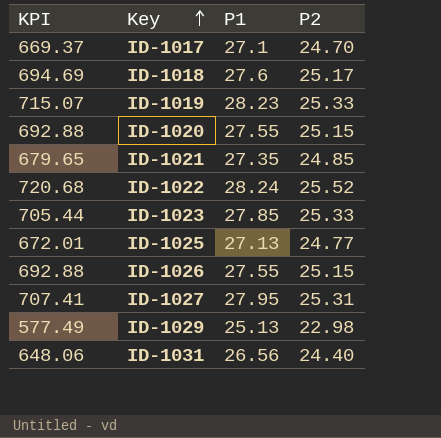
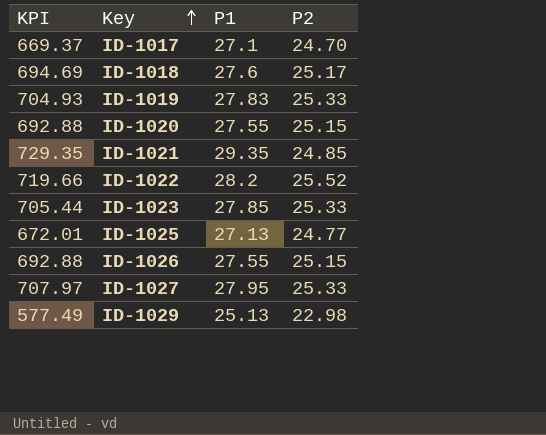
row ID-1031: 648.06 | 26.56 | 24.40 -> none
ID-1019 | KPI: 715.07 -> 704.93
ID-1019 | P1: 28.23 -> 27.83
ID-1021 | KPI: 679.65 -> 729.35
ID-1021 | P1: 27.35 -> 29.35
ID-1022 | KPI: 720.68 -> 719.66
ID-1022 | P1: 28.24 -> 28.2
ID-1027 | KPI: 707.41 -> 707.97
ID-1027 | P2: 25.31 -> 25.33

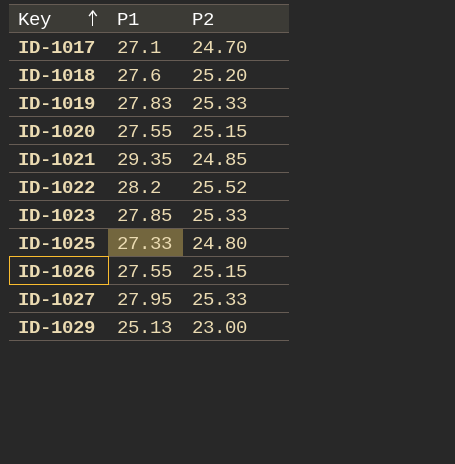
column KPI | formula: [P1] * [P2] -> none
ID-1018 | P2: 25.17 -> 25.20
ID-1025 | P1: 27.13 -> 27.33
ID-1025 | P2: 24.77 -> 24.80
ID-1029 | P2: 22.98 -> 23.00

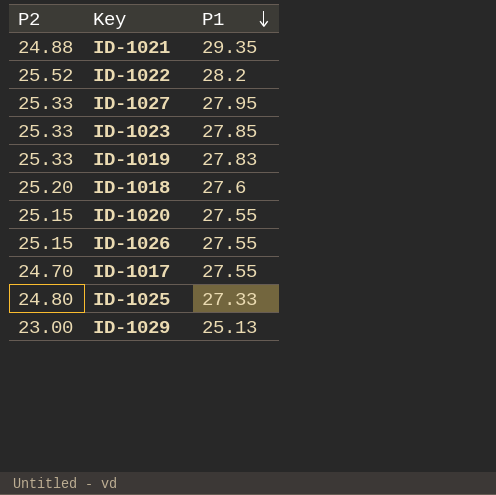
row order: Key ascending -> P1 descending
column P2 | position: 3 -> 1
ID-1021 | P2: 24.85 -> 24.88
ID-1017 | P1: 27.1 -> 27.55

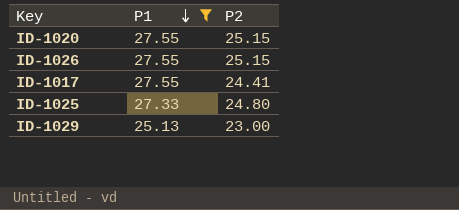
filter: none -> P1 <= 27.55
column P2 | position: 1 -> 3
ID-1017 | P2: 24.70 -> 24.41

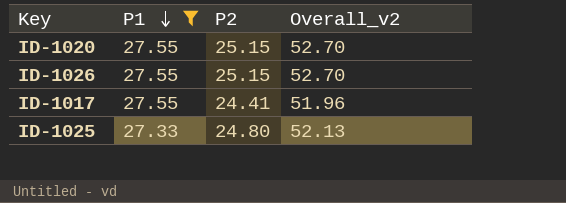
column Overall_v2 | formula: none -> [P1] + [P2]
row ID-1029: 25.13 | 23.00 -> none

